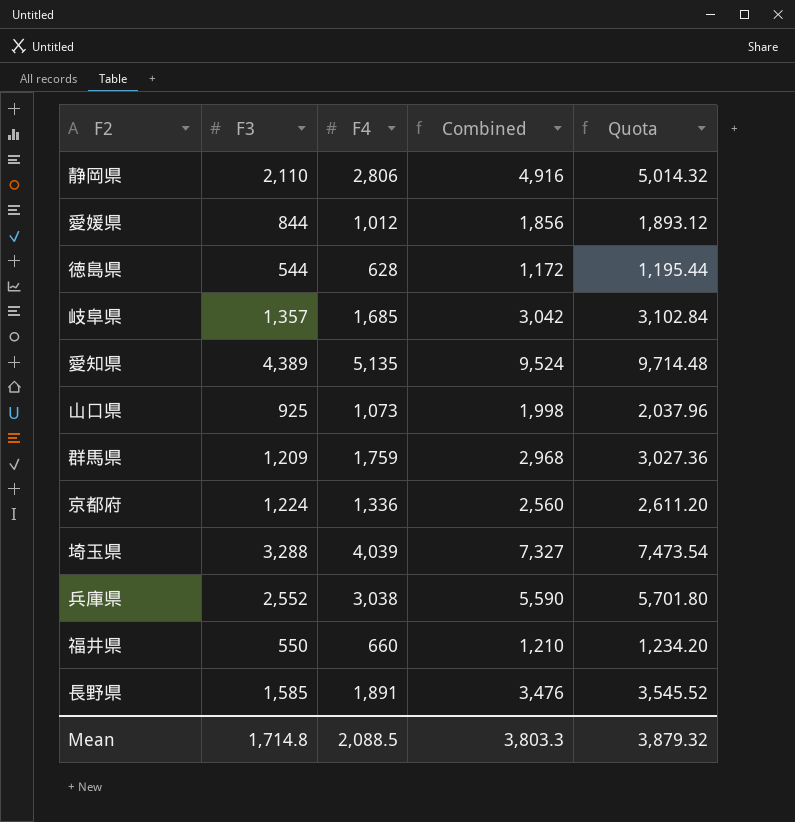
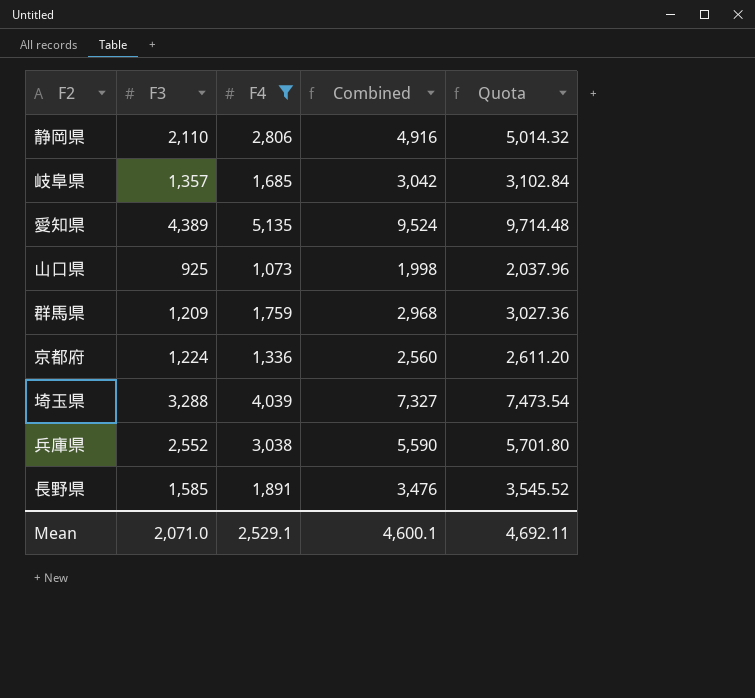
filter: none -> F4 >= 1,073
Mean | F3: 1,714.8 -> 2,071.0
Mean | F4: 2,088.5 -> 2,529.1
Mean | Combined: 3,803.3 -> 4,600.1
Mean | Quota: 3,879.32 -> 4,692.11

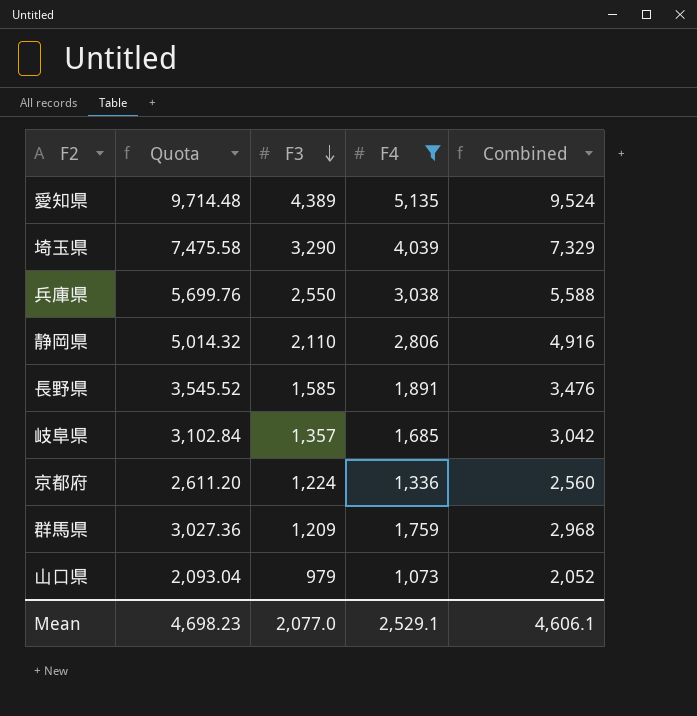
row order: none -> F3 descending
column Quota | position: 5 -> 2
埼玉県 | Quota: 7,473.54 -> 7,475.58
埼玉県 | F3: 3,288 -> 3,290
埼玉県 | Combined: 7,327 -> 7,329
兵庫県 | Quota: 5,701.80 -> 5,699.76
兵庫県 | F3: 2,552 -> 2,550
兵庫県 | Combined: 5,590 -> 5,588
山口県 | Quota: 2,037.96 -> 2,093.04
山口県 | F3: 925 -> 979
山口県 | Combined: 1,998 -> 2,052
Mean | Quota: 4,692.11 -> 4,698.23
Mean | F3: 2,071.0 -> 2,077.0
Mean | Combined: 4,600.1 -> 4,606.1

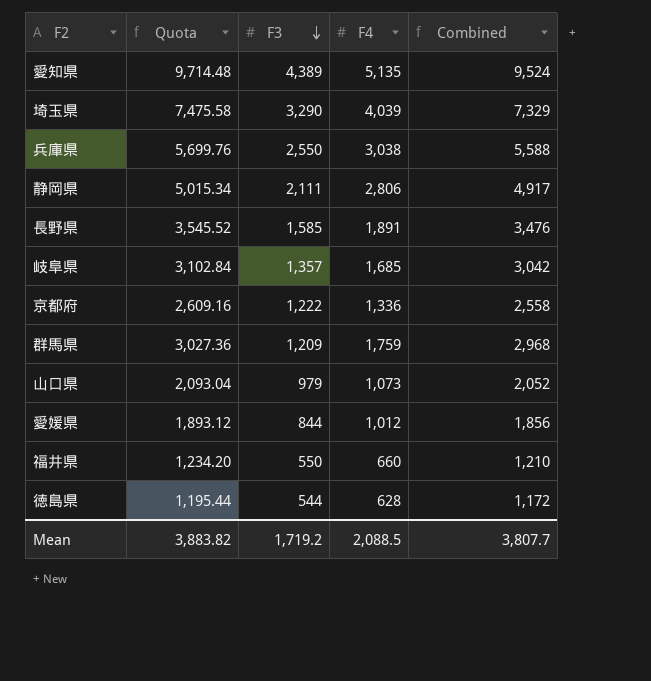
filter: F4 >= 1,073 -> none
静岡県 | Quota: 5,014.32 -> 5,015.34
静岡県 | F3: 2,110 -> 2,111
静岡県 | Combined: 4,916 -> 4,917
京都府 | Quota: 2,611.20 -> 2,609.16
京都府 | F3: 1,224 -> 1,222
京都府 | Combined: 2,560 -> 2,558
Mean | Quota: 4,698.23 -> 3,883.82
Mean | F3: 2,077.0 -> 1,719.2
Mean | F4: 2,529.1 -> 2,088.5
Mean | Combined: 4,606.1 -> 3,807.7

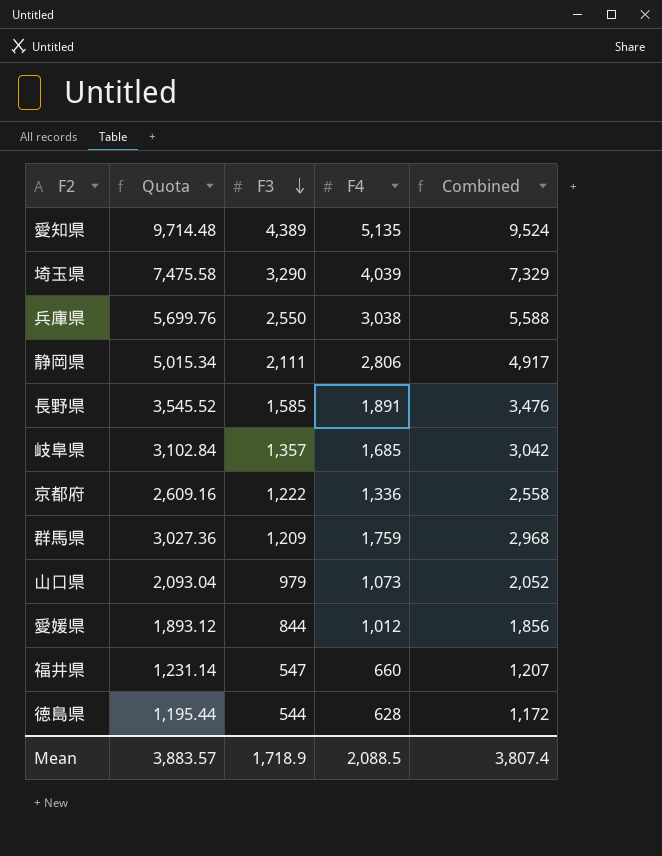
福井県 | Quota: 1,234.20 -> 1,231.14
福井県 | F3: 550 -> 547
福井県 | Combined: 1,210 -> 1,207
Mean | Quota: 3,883.82 -> 3,883.57
Mean | F3: 1,719.2 -> 1,718.9
Mean | Combined: 3,807.7 -> 3,807.4

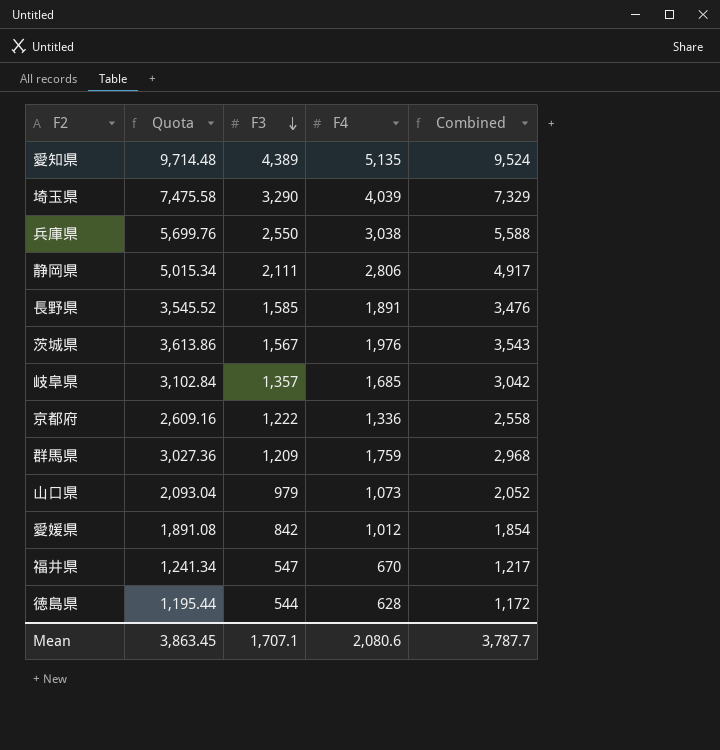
row 茨城県: none -> 3,613.86 | 1,567 | 1,976 | 3,543
愛媛県 | Quota: 1,893.12 -> 1,891.08
愛媛県 | F3: 844 -> 842
愛媛県 | Combined: 1,856 -> 1,854
福井県 | Quota: 1,231.14 -> 1,241.34
福井県 | F4: 660 -> 670
福井県 | Combined: 1,207 -> 1,217
Mean | Quota: 3,883.57 -> 3,863.45
Mean | F3: 1,718.9 -> 1,707.1
Mean | F4: 2,088.5 -> 2,080.6
Mean | Combined: 3,807.4 -> 3,787.7

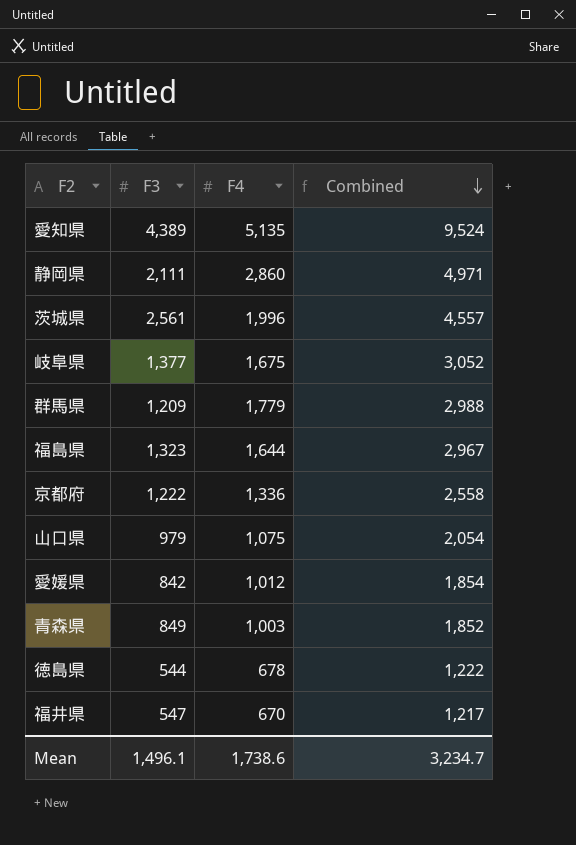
row order: F3 descending -> Combined descending
column Quota | formula: [Combined] * 1.02 -> none
row 埼玉県: 7,475.58 | 3,290 | 4,039 | 7,329 -> none
row 兵庫県: 5,699.76 | 2,550 | 3,038 | 5,588 -> none
row 長野県: 3,545.52 | 1,585 | 1,891 | 3,476 -> none
静岡県 | F4: 2,806 -> 2,860
静岡県 | Combined: 4,917 -> 4,971
茨城県 | F3: 1,567 -> 2,561
茨城県 | F4: 1,976 -> 1,996
茨城県 | Combined: 3,543 -> 4,557
岐阜県 | F3: 1,357 -> 1,377
岐阜県 | F4: 1,685 -> 1,675
岐阜県 | Combined: 3,042 -> 3,052
群馬県 | F4: 1,759 -> 1,779
群馬県 | Combined: 2,968 -> 2,988
row 福島県: none -> 1,323 | 1,644 | 2,967
山口県 | F4: 1,073 -> 1,075
山口県 | Combined: 2,052 -> 2,054
row 青森県: none -> 849 | 1,003 | 1,852
徳島県 | F4: 628 -> 678
徳島県 | Combined: 1,172 -> 1,222
Mean | F3: 1,707.1 -> 1,496.1
Mean | F4: 2,080.6 -> 1,738.6
Mean | Combined: 3,787.7 -> 3,234.7

